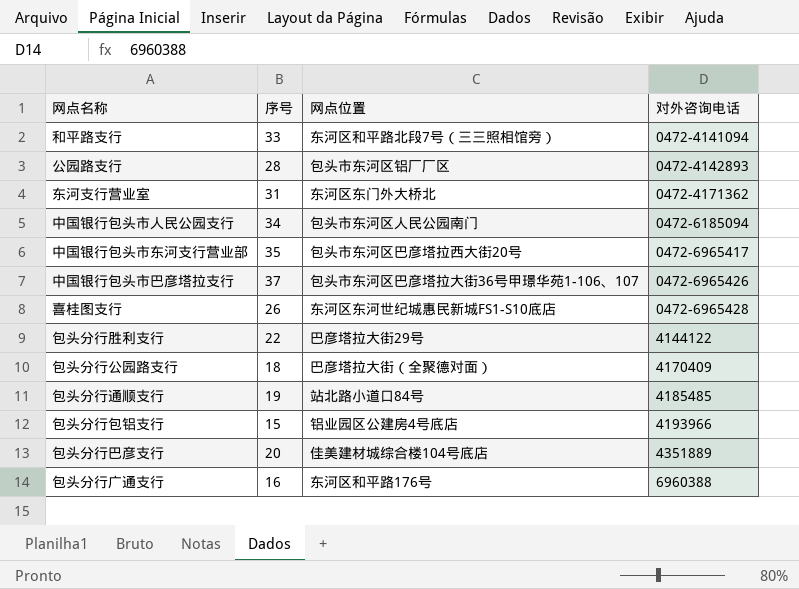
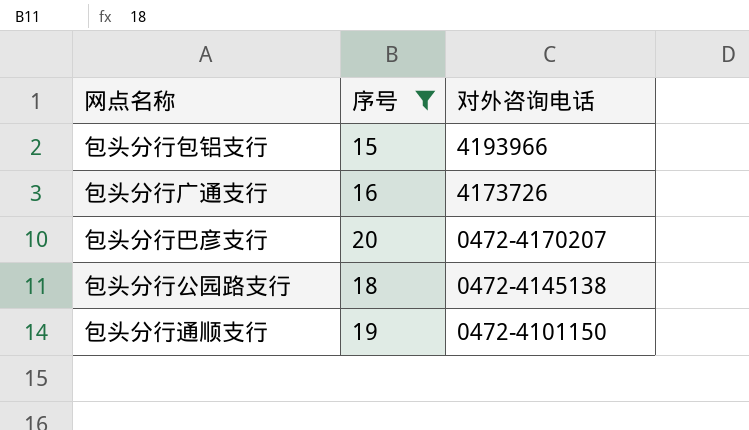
filter: none -> 序号 <= 20
row order: 对外咨询电话 ascending -> 对外咨询电话 descending
column 网点位置 | position: 3 -> none
包头分行广通支行 | 对外咨询电话: 6960388 -> 4173726
包头分行巴彦支行 | 对外咨询电话: 4351889 -> 0472-4170207
包头分行公园路支行 | 对外咨询电话: 4170409 -> 0472-4145138
包头分行通顺支行 | 对外咨询电话: 4185485 -> 0472-4101150

